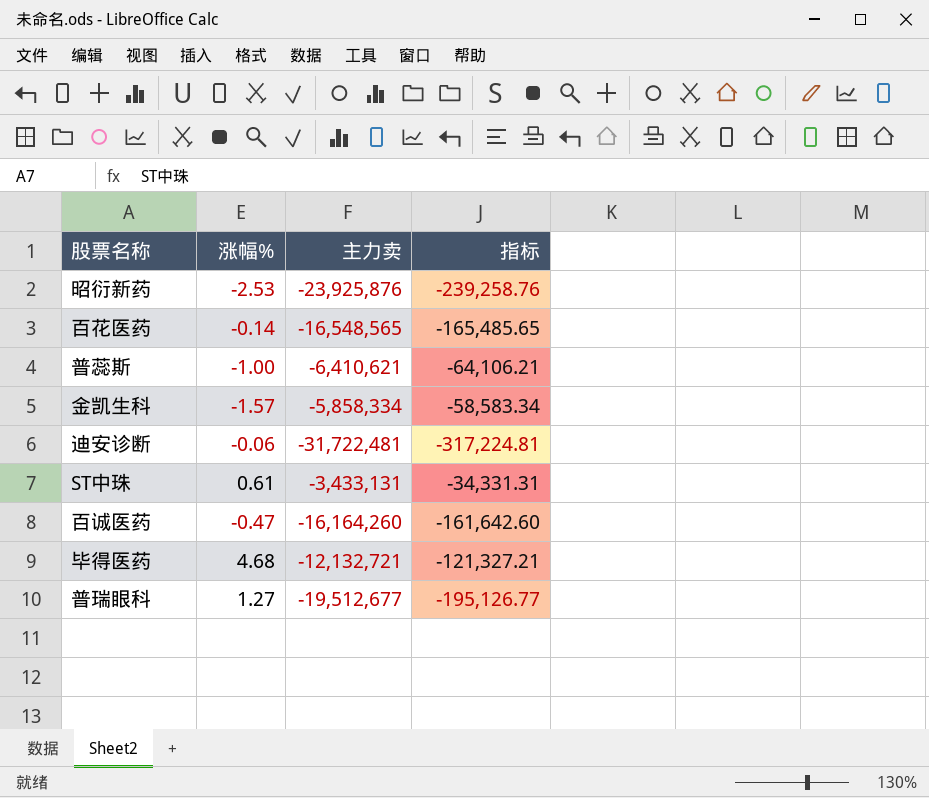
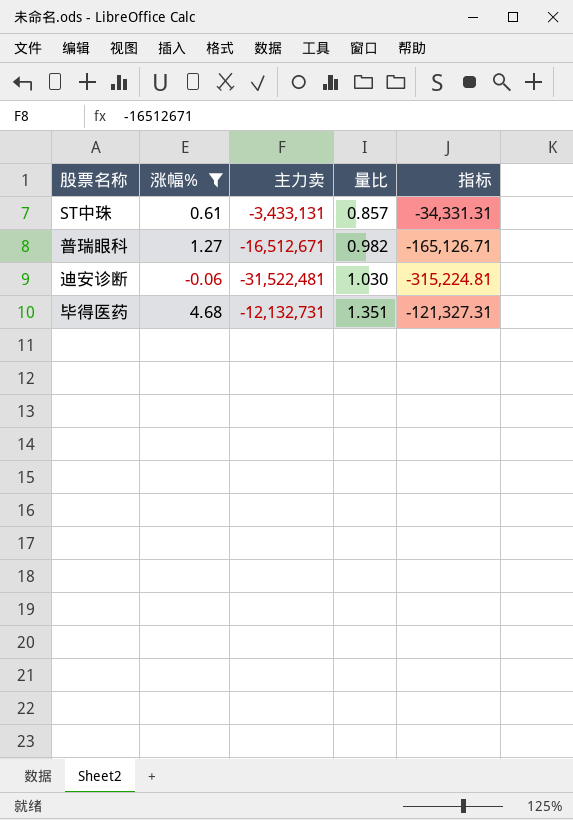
filter: none -> 涨幅% >= -0.06
row order: none -> 量比 ascending
column 量比 | position: none -> 4
普瑞眼科 | 主力卖: -19,512,677 -> -16,512,671
普瑞眼科 | 指标: -195,126.77 -> -165,126.71
迪安诊断 | 主力卖: -31,722,481 -> -31,522,481
迪安诊断 | 指标: -317,224.81 -> -315,224.81
毕得医药 | 主力卖: -12,132,721 -> -12,132,731
毕得医药 | 指标: -121,327.21 -> -121,327.31

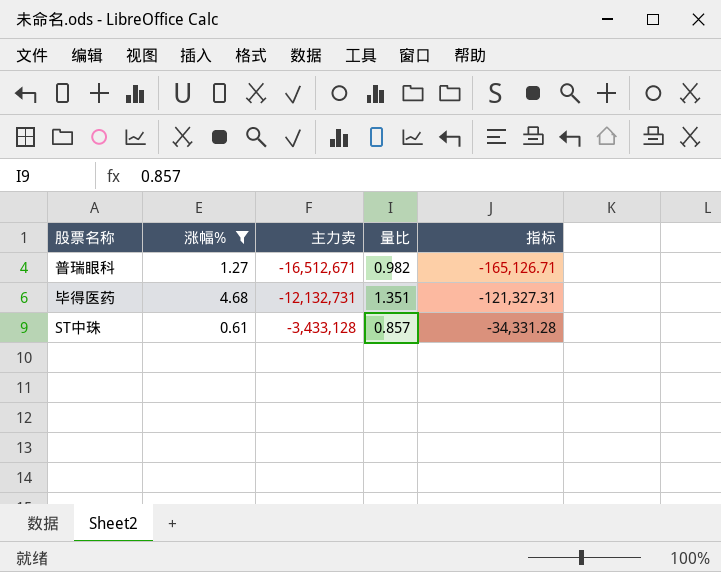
row order: 量比 ascending -> 主力卖 ascending
row 迪安诊断: -0.06 | -31,522,481 | 1.030 | -315,224.81 -> none
ST中珠 | 主力卖: -3,433,131 -> -3,433,128
ST中珠 | 指标: -34,331.31 -> -34,331.28

